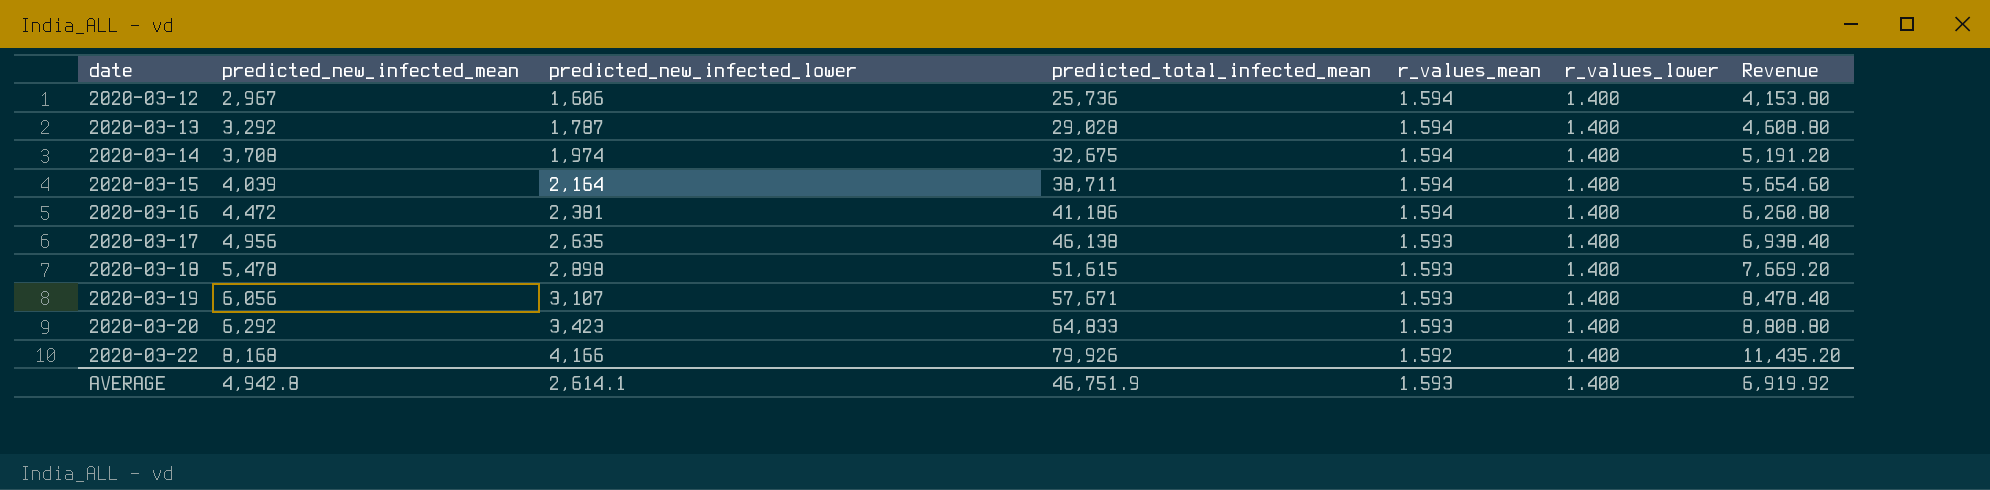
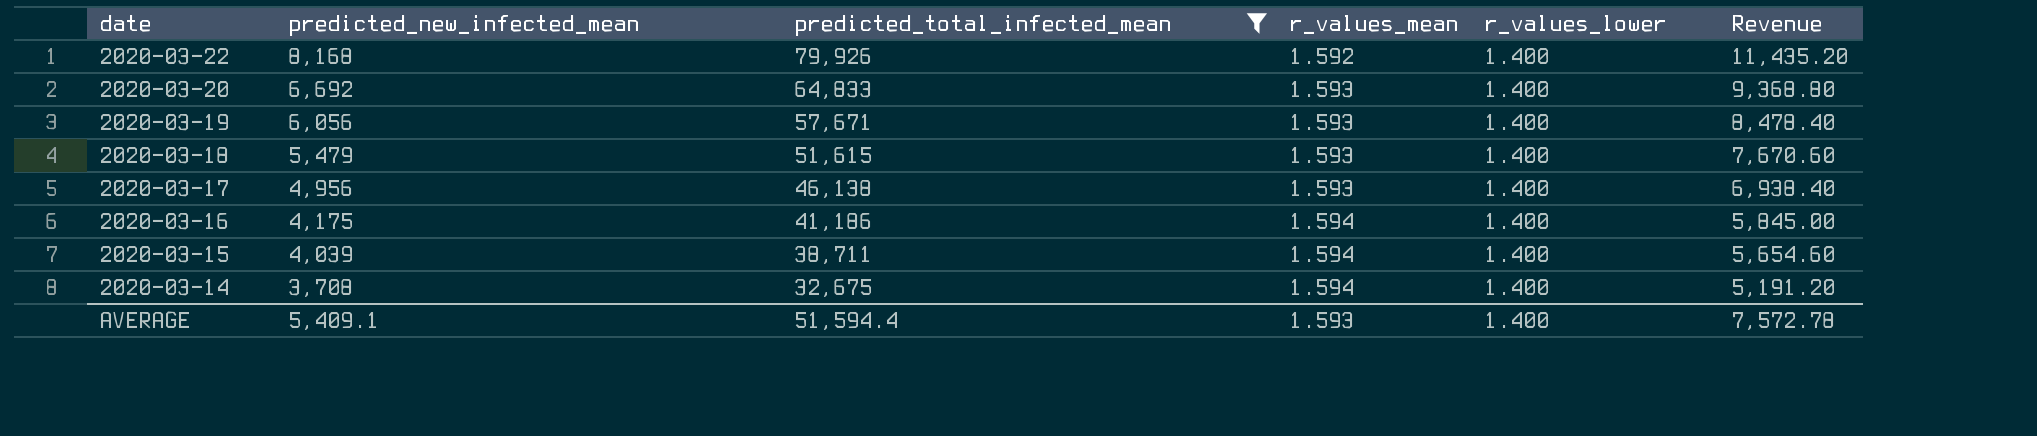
filter: none -> predicted_total_infected_mean >= 32,675
row order: date ascending -> date descending
column predicted_new_infected_lower | position: 3 -> none
2020-03-20 | predicted_new_infected_mean: 6,292 -> 6,692
2020-03-20 | Revenue: 8,808.80 -> 9,368.80
2020-03-18 | predicted_new_infected_mean: 5,478 -> 5,479
2020-03-18 | Revenue: 7,669.20 -> 7,670.60
2020-03-16 | predicted_new_infected_mean: 4,472 -> 4,175
2020-03-16 | Revenue: 6,260.80 -> 5,845.00
AVERAGE | predicted_new_infected_mean: 4,942.8 -> 5,409.1
AVERAGE | predicted_total_infected_mean: 46,751.9 -> 51,594.4
AVERAGE | Revenue: 6,919.92 -> 7,572.78

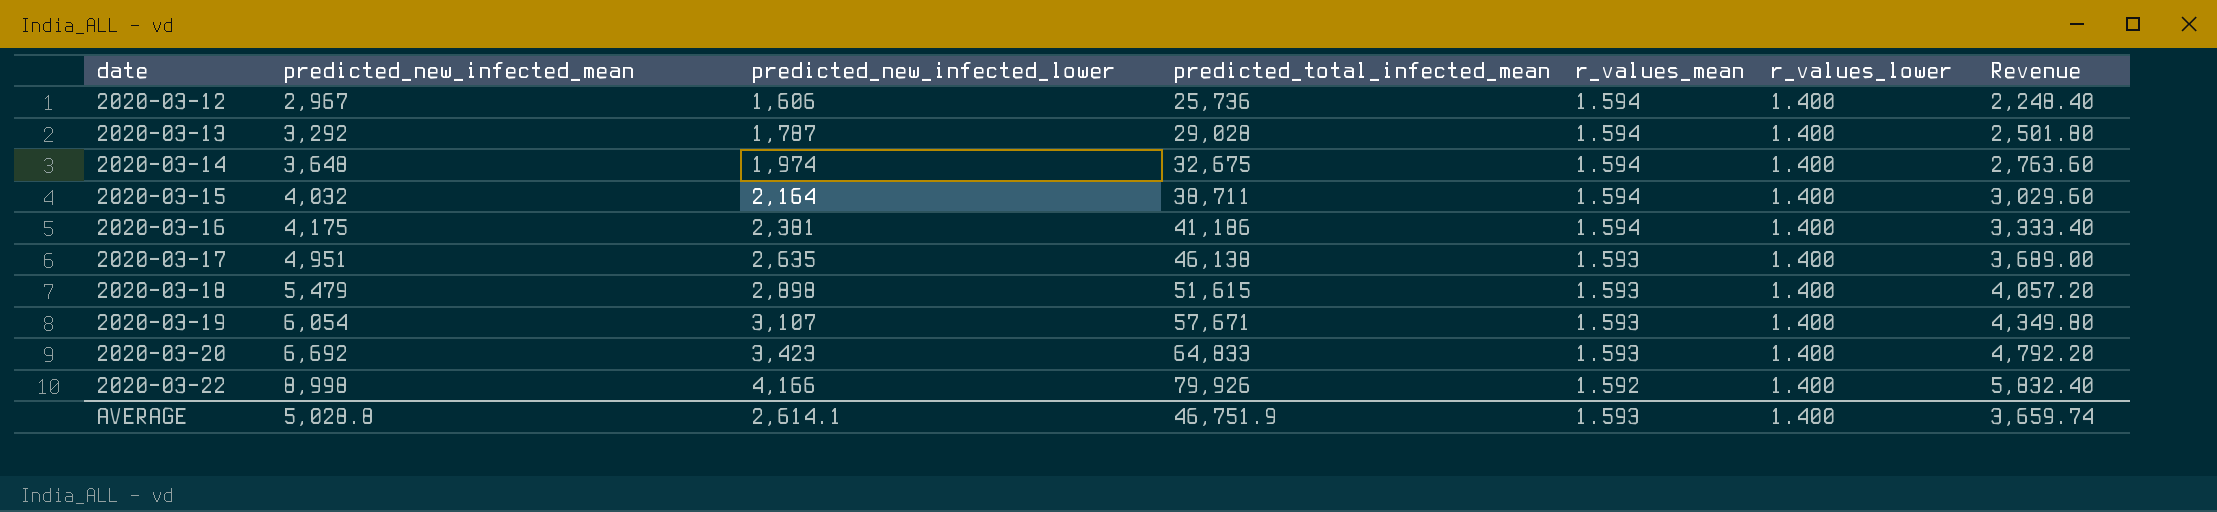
filter: predicted_total_infected_mean >= 32,675 -> none
row order: date descending -> date ascending
column predicted_new_infected_lower | position: none -> 3
column Revenue | formula: [predicted_new_infected_mean] * [r_values_lower] -> [predicted_new_infected_lower] * [r_values_lower]
2020-03-14 | predicted_new_infected_mean: 3,708 -> 3,648
2020-03-15 | predicted_new_infected_mean: 4,039 -> 4,032
2020-03-17 | predicted_new_infected_mean: 4,956 -> 4,951
2020-03-19 | predicted_new_infected_mean: 6,056 -> 6,054
2020-03-22 | predicted_new_infected_mean: 8,168 -> 8,998
AVERAGE | predicted_new_infected_mean: 5,409.1 -> 5,028.8
AVERAGE | predicted_total_infected_mean: 51,594.4 -> 46,751.9
AVERAGE | Revenue: 7,572.78 -> 3,659.74

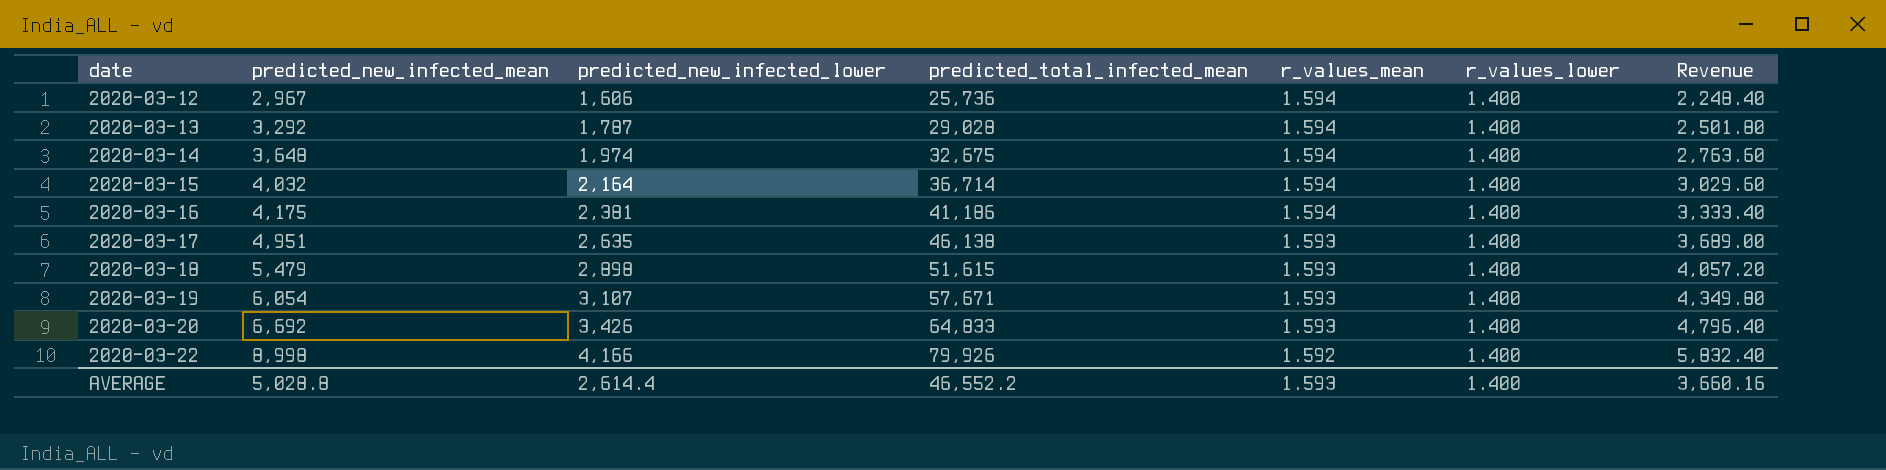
2020-03-15 | predicted_total_infected_mean: 38,711 -> 36,714
2020-03-20 | predicted_new_infected_lower: 3,423 -> 3,426
2020-03-20 | Revenue: 4,792.20 -> 4,796.40
AVERAGE | predicted_new_infected_lower: 2,614.1 -> 2,614.4
AVERAGE | predicted_total_infected_mean: 46,751.9 -> 46,552.2
AVERAGE | Revenue: 3,659.74 -> 3,660.16

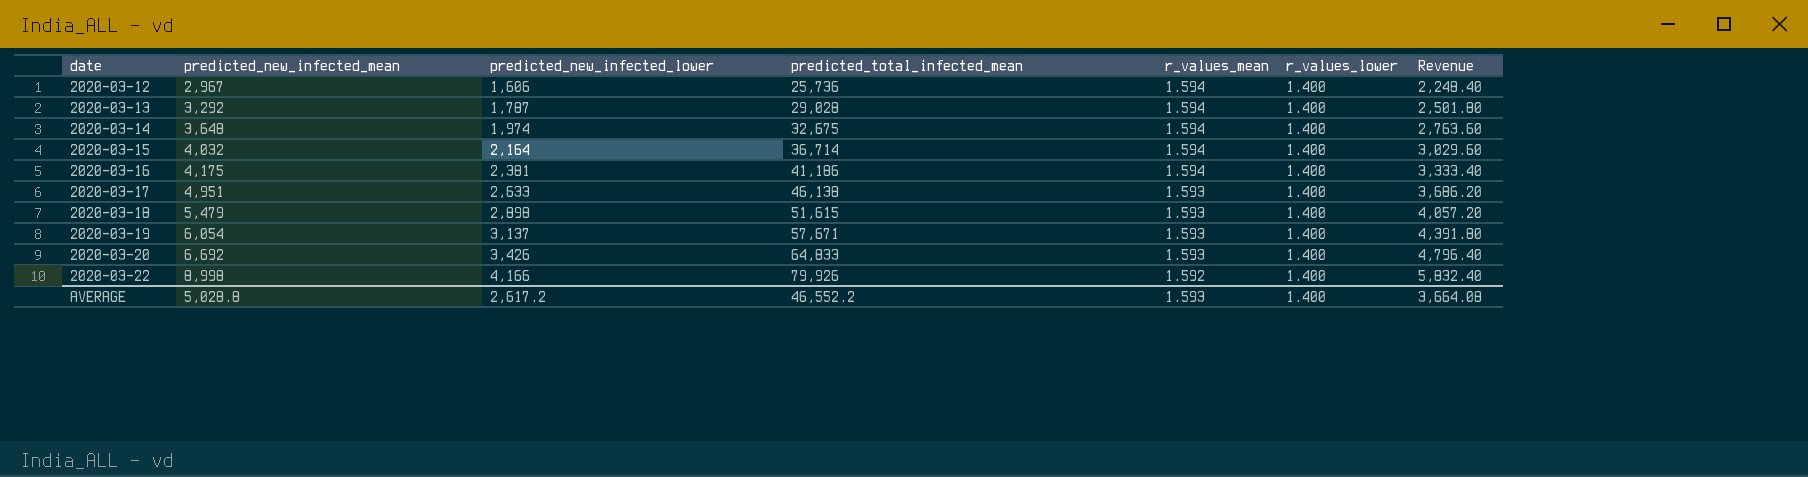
2020-03-17 | predicted_new_infected_lower: 2,635 -> 2,633
2020-03-17 | Revenue: 3,689.00 -> 3,686.20
2020-03-19 | predicted_new_infected_lower: 3,107 -> 3,137
2020-03-19 | Revenue: 4,349.80 -> 4,391.80
AVERAGE | predicted_new_infected_lower: 2,614.4 -> 2,617.2
AVERAGE | Revenue: 3,660.16 -> 3,664.08

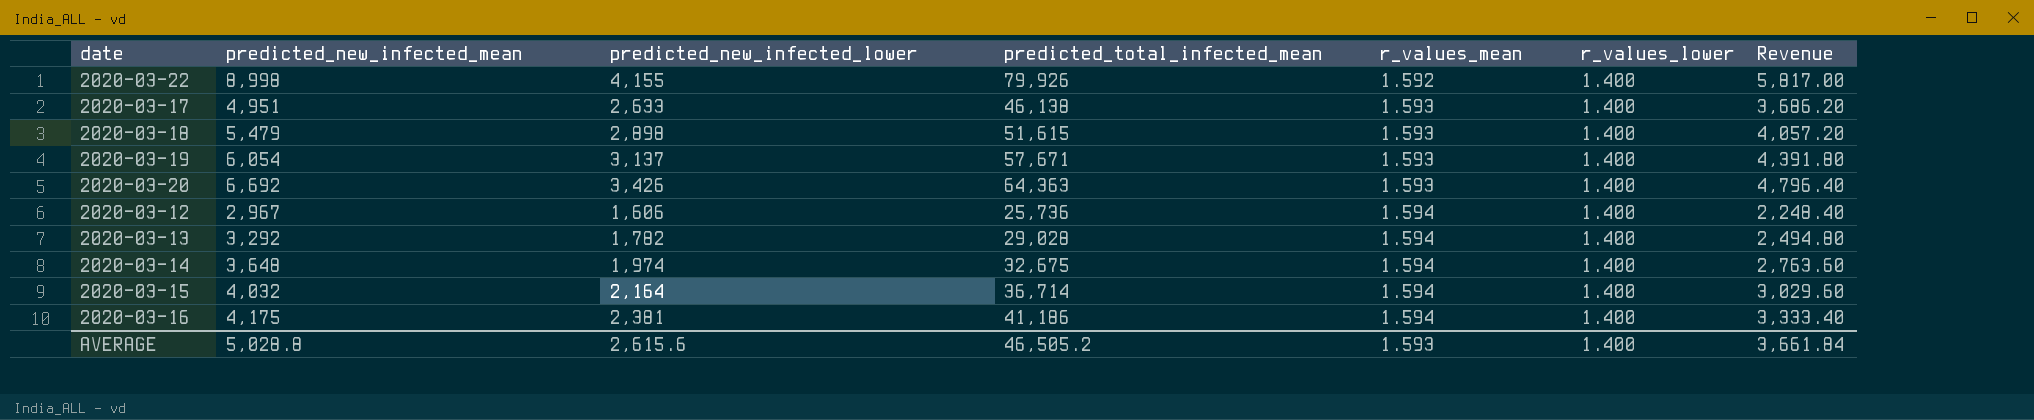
row order: date ascending -> r_values_mean ascending
2020-03-22 | predicted_new_infected_lower: 4,166 -> 4,155
2020-03-22 | Revenue: 5,832.40 -> 5,817.00
2020-03-20 | predicted_total_infected_mean: 64,833 -> 64,363
2020-03-13 | predicted_new_infected_lower: 1,787 -> 1,782
2020-03-13 | Revenue: 2,501.80 -> 2,494.80
AVERAGE | predicted_new_infected_lower: 2,617.2 -> 2,615.6
AVERAGE | predicted_total_infected_mean: 46,552.2 -> 46,505.2
AVERAGE | Revenue: 3,664.08 -> 3,661.84

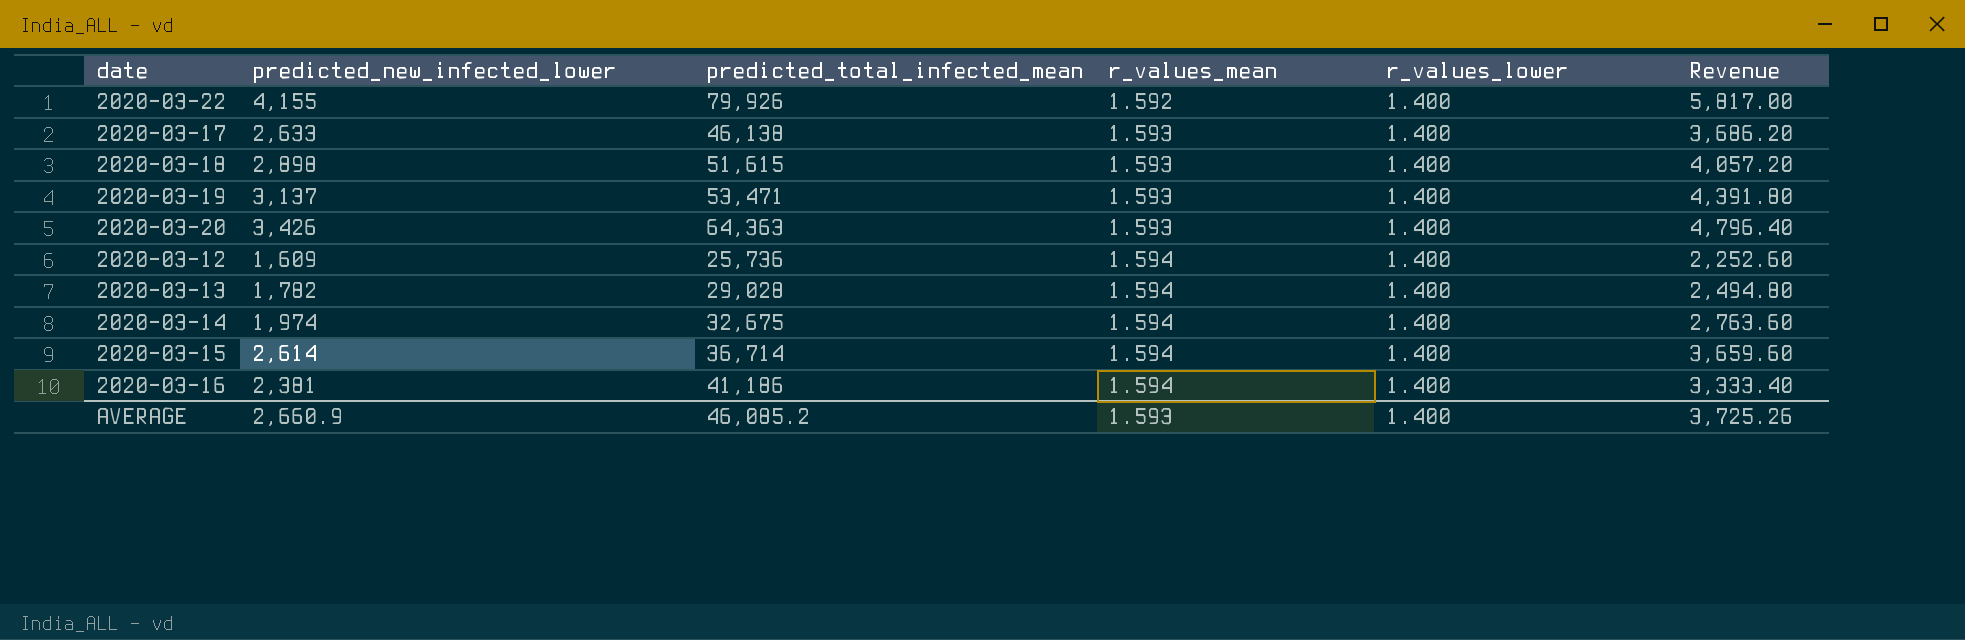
column predicted_new_infected_mean | position: 2 -> none
2020-03-19 | predicted_total_infected_mean: 57,671 -> 53,471
2020-03-12 | predicted_new_infected_lower: 1,606 -> 1,609
2020-03-12 | Revenue: 2,248.40 -> 2,252.60
2020-03-15 | predicted_new_infected_lower: 2,164 -> 2,614
2020-03-15 | Revenue: 3,029.60 -> 3,659.60
AVERAGE | predicted_new_infected_lower: 2,615.6 -> 2,660.9
AVERAGE | predicted_total_infected_mean: 46,505.2 -> 46,085.2
AVERAGE | Revenue: 3,661.84 -> 3,725.26

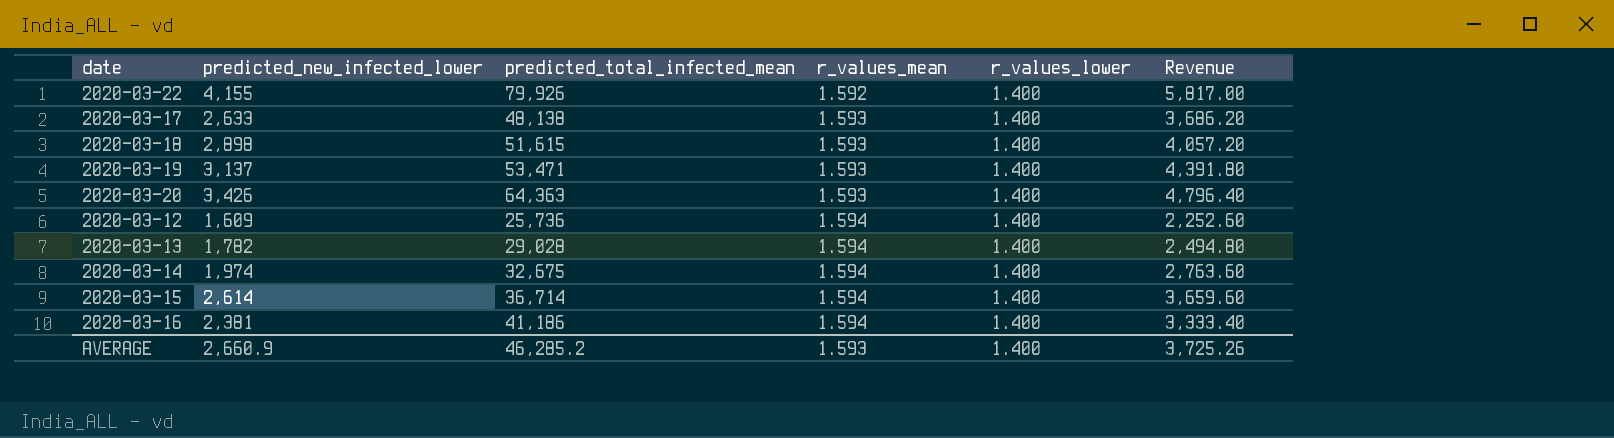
2020-03-17 | predicted_total_infected_mean: 46,138 -> 48,138
AVERAGE | predicted_total_infected_mean: 46,085.2 -> 46,285.2

